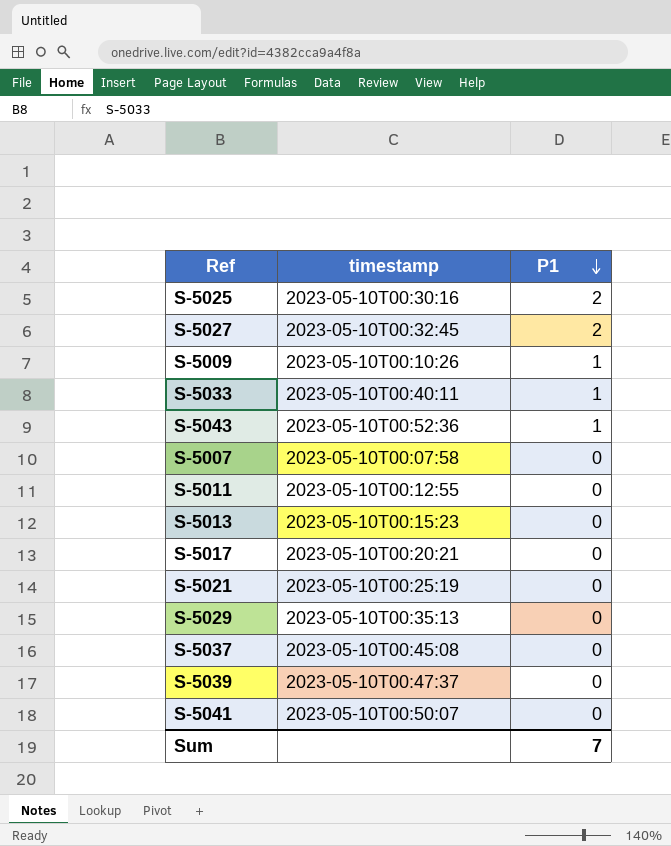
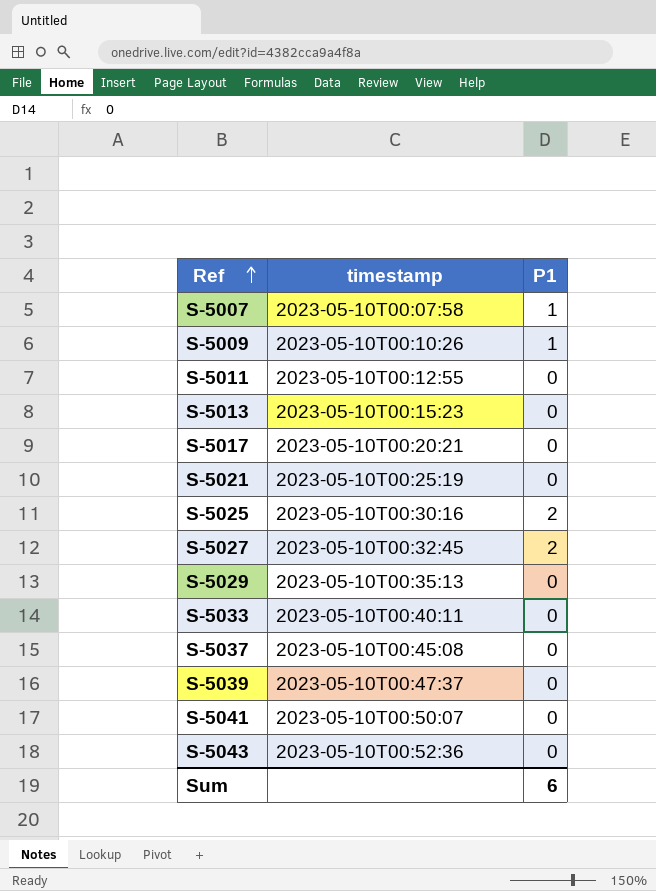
row order: P1 descending -> Ref ascending
S-5007 | P1: 0 -> 1
S-5033 | P1: 1 -> 0
S-5043 | P1: 1 -> 0
Sum | P1: 7 -> 6

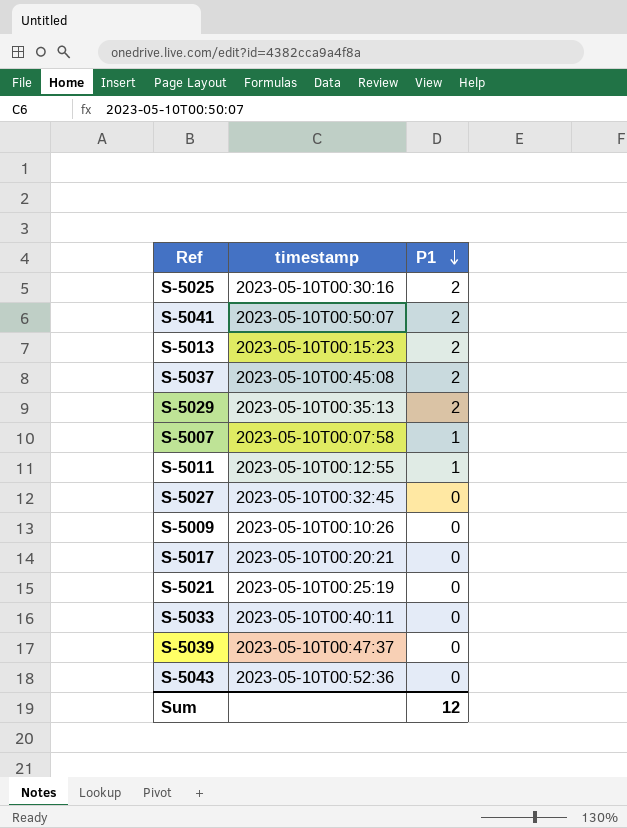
row order: Ref ascending -> P1 descending
S-5041 | P1: 0 -> 2
S-5013 | P1: 0 -> 2
S-5037 | P1: 0 -> 2
S-5029 | P1: 0 -> 2
S-5011 | P1: 0 -> 1
S-5027 | P1: 2 -> 0
S-5009 | P1: 1 -> 0
Sum | P1: 6 -> 12

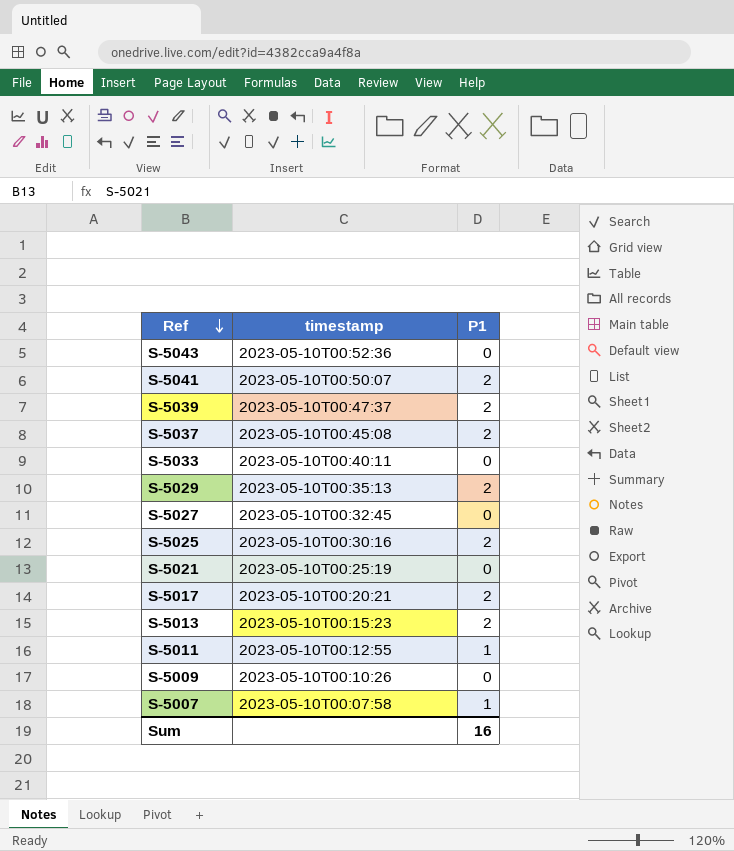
row order: P1 descending -> Ref descending
S-5039 | P1: 0 -> 2
S-5017 | P1: 0 -> 2
Sum | P1: 12 -> 16

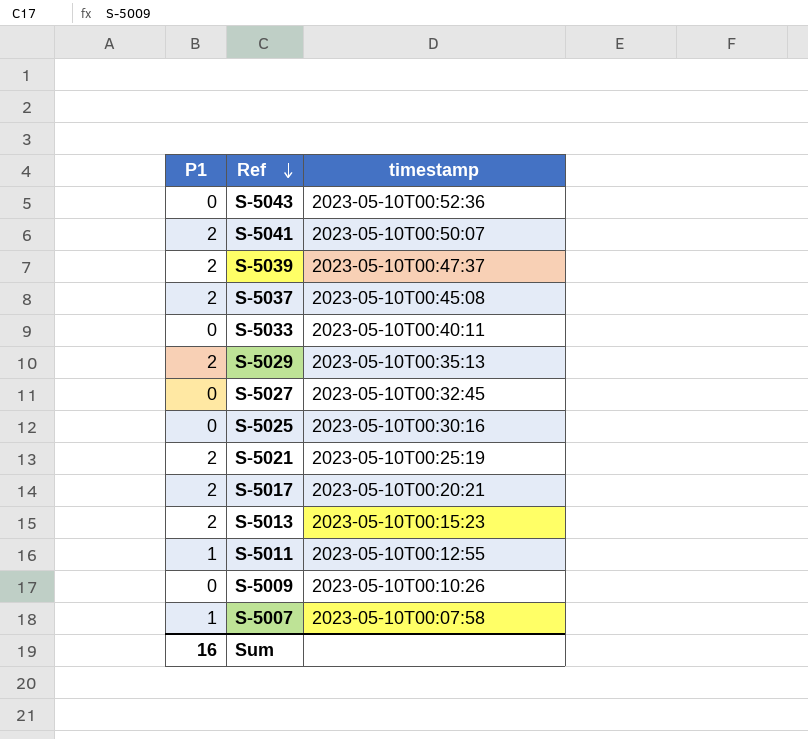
column P1 | position: 3 -> 1
S-5025 | P1: 2 -> 0
S-5021 | P1: 0 -> 2

